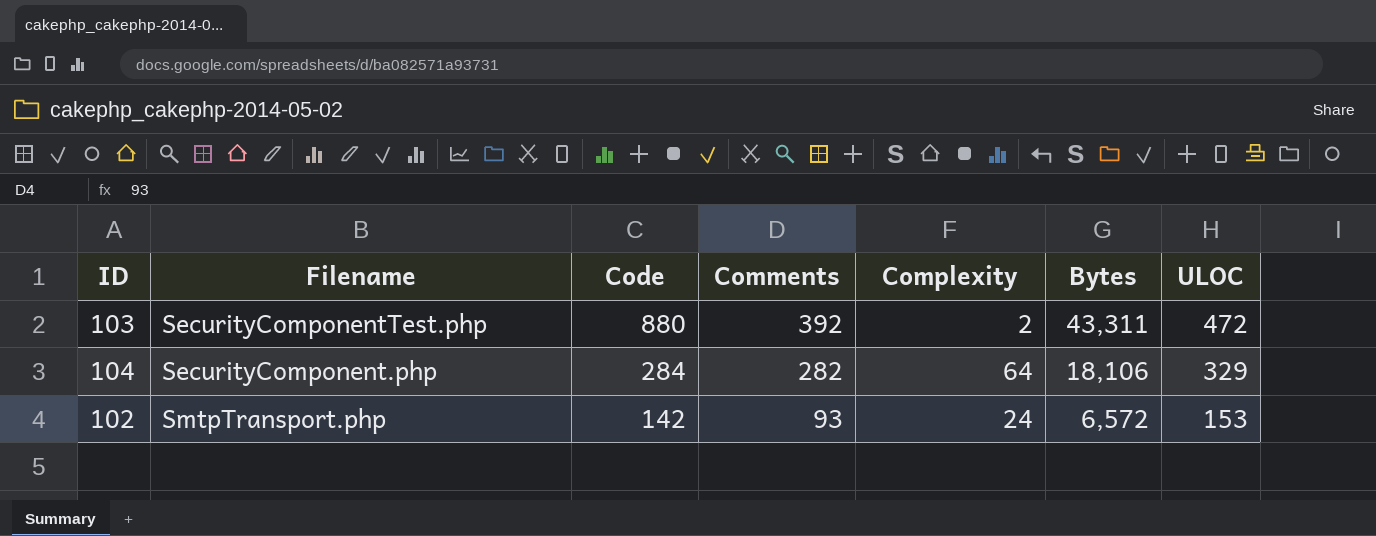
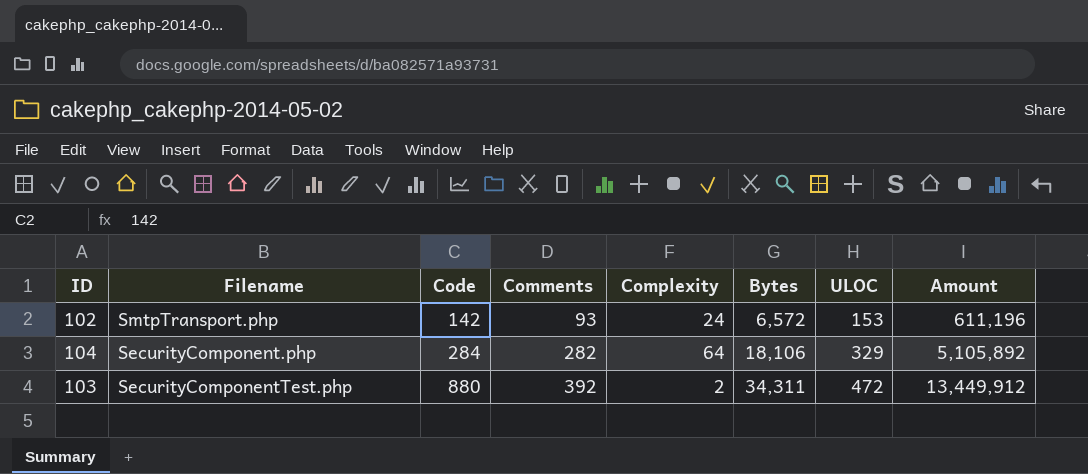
row order: Code descending -> Code ascending
column Amount | formula: none -> [Comments] * [Bytes]
103 | Bytes: 43,311 -> 34,311

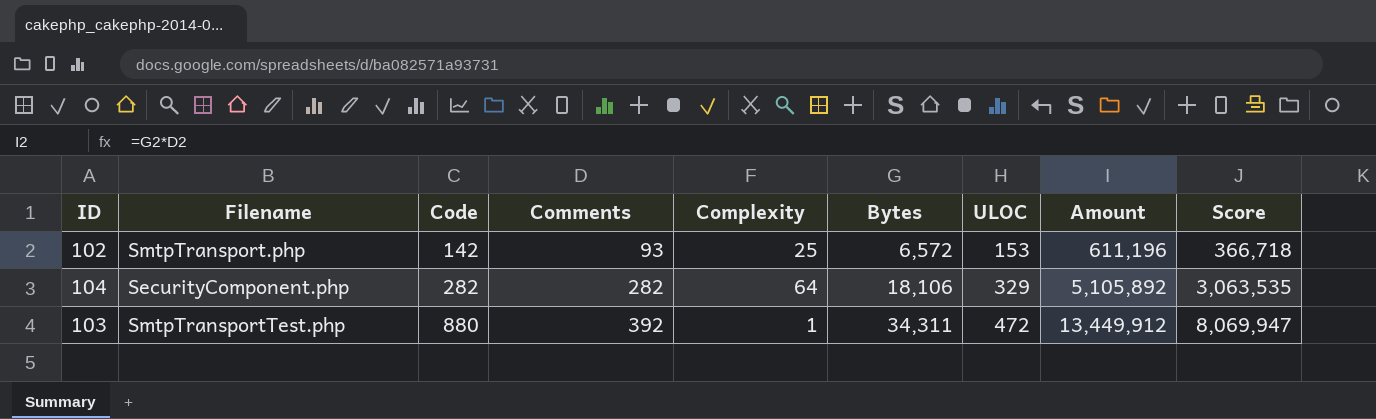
column Score | formula: none -> [Amount] * 0.6
102 | Complexity: 24 -> 25
104 | Code: 284 -> 282
103 | Filename: SecurityComponentTest.php -> SmtpTransportTest.php
103 | Complexity: 2 -> 1

